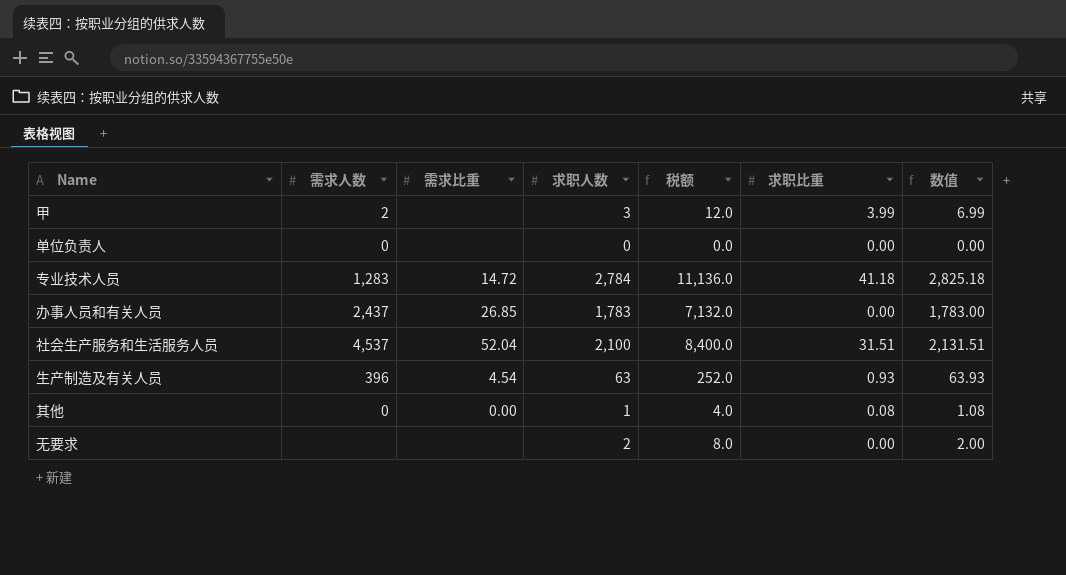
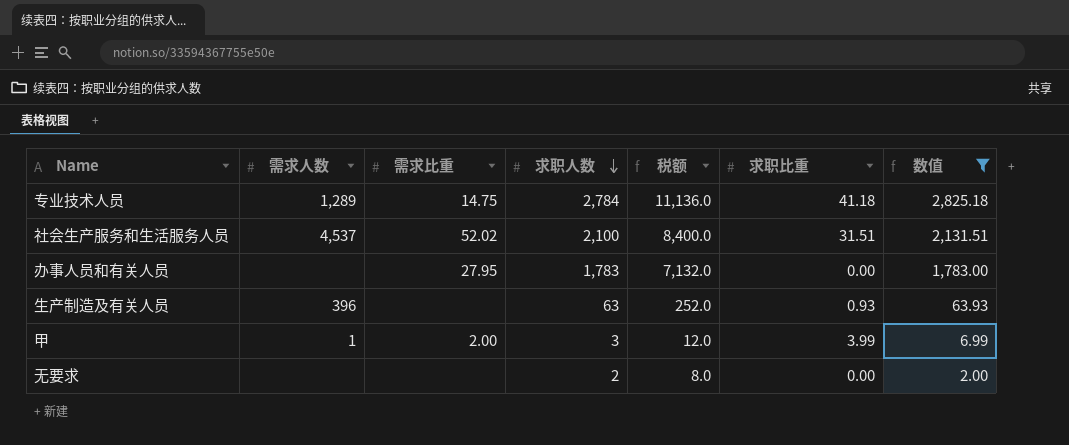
filter: none -> 数值 >= 2.00
row order: none -> 求职人数 descending
专业技术人员 | 需求人数: 1,283 -> 1,289
专业技术人员 | 需求比重: 14.72 -> 14.75
社会生产服务和生活服务人员 | 需求比重: 52.04 -> 52.02
办事人员和有关人员 | 需求人数: 2,437 -> none
办事人员和有关人员 | 需求比重: 26.85 -> 27.95
生产制造及有关人员 | 需求比重: 4.54 -> none
甲 | 需求人数: 2 -> 1
甲 | 需求比重: none -> 2.00

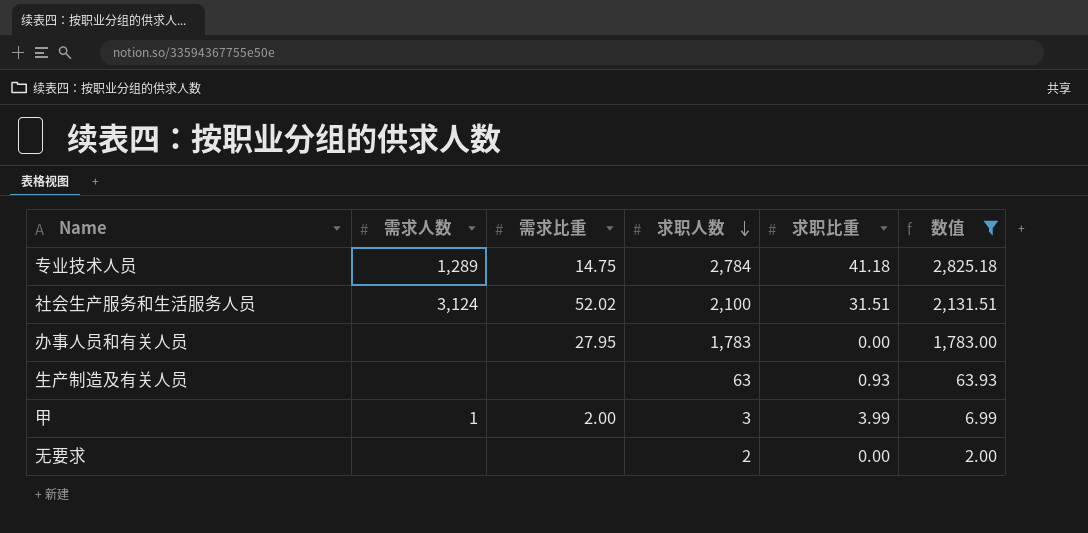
column 税额 | formula: [求职人数] * 4 -> none
社会生产服务和生活服务人员 | 需求人数: 4,537 -> 3,124
生产制造及有关人员 | 需求人数: 396 -> none

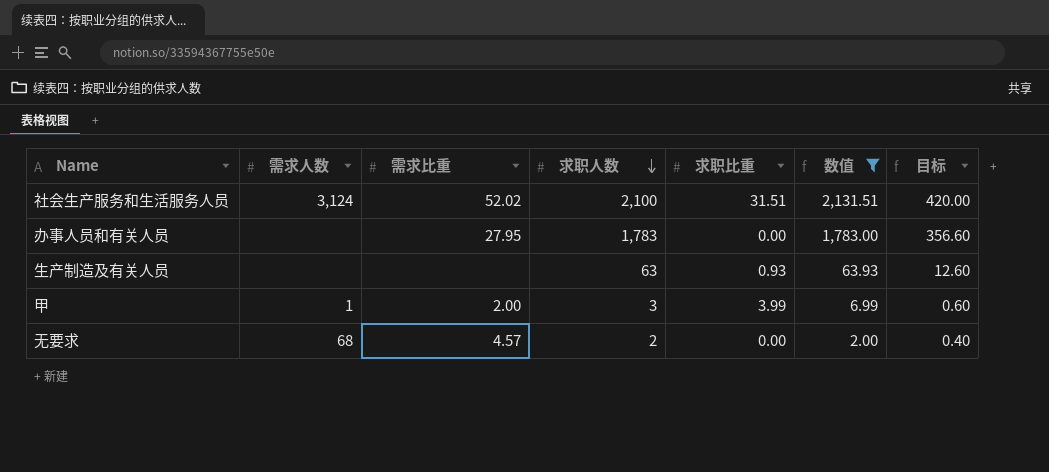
column 目标 | formula: none -> [求职人数] * 0.2
row 专业技术人员: 1,289 | 14.75 | 2,784 | 41.18 | 2,825.18 -> none
无要求 | 需求人数: none -> 68
无要求 | 需求比重: none -> 4.57

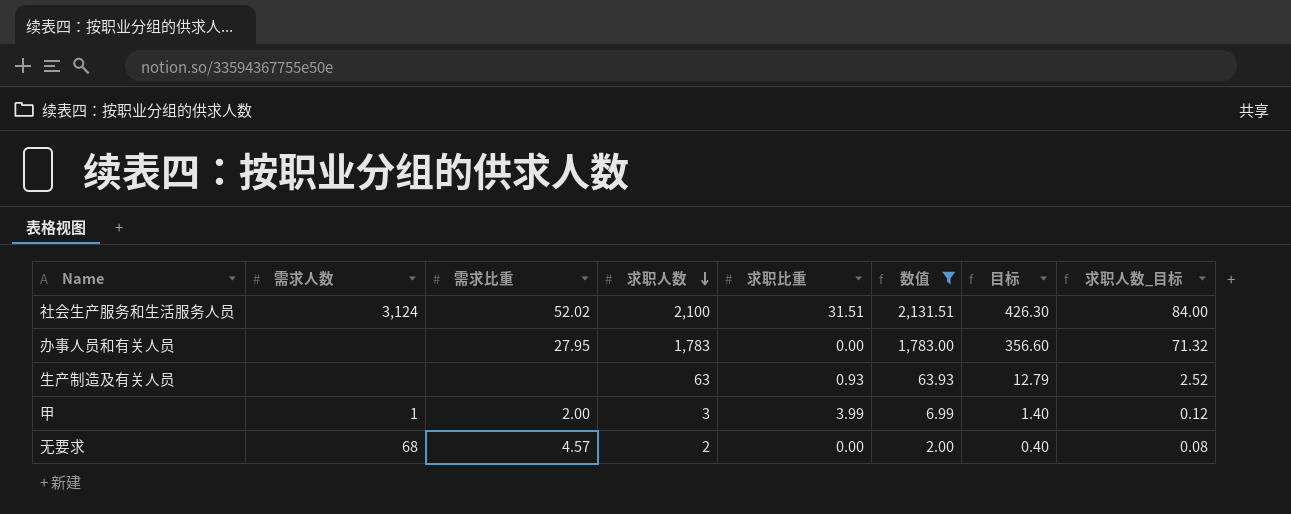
column 目标 | formula: [求职人数] * 0.2 -> [数值] * 0.2
column 求职人数_目标 | formula: none -> [求职人数] * 0.04

